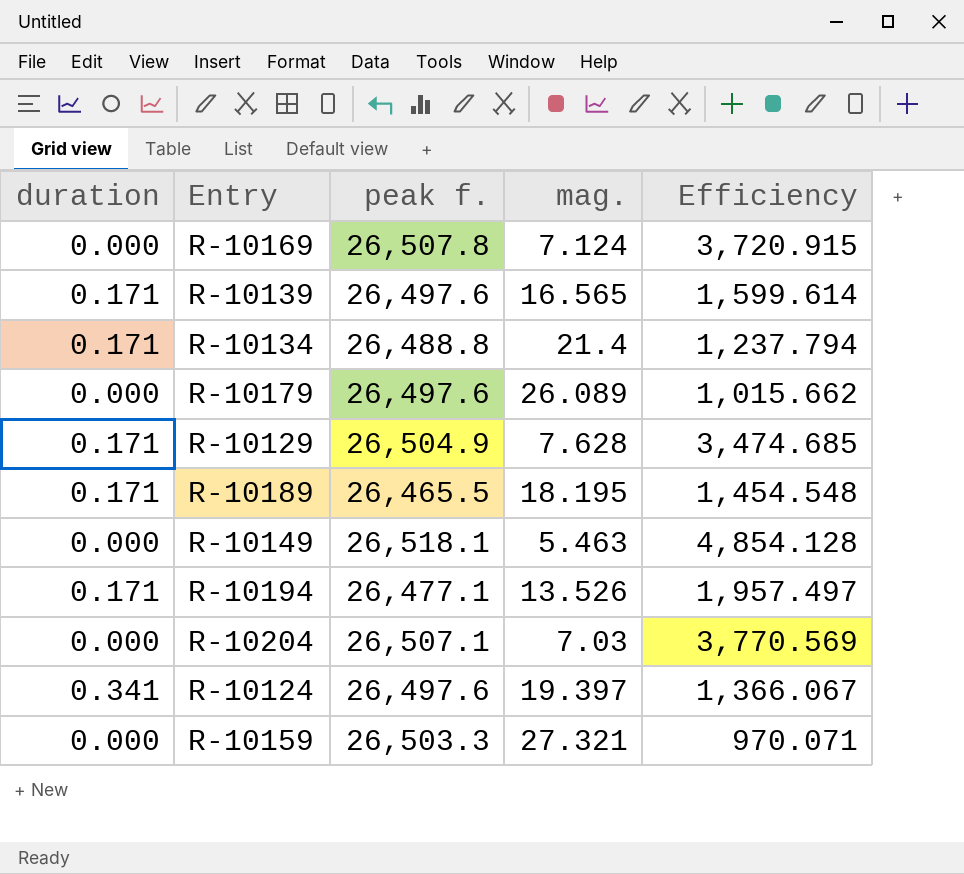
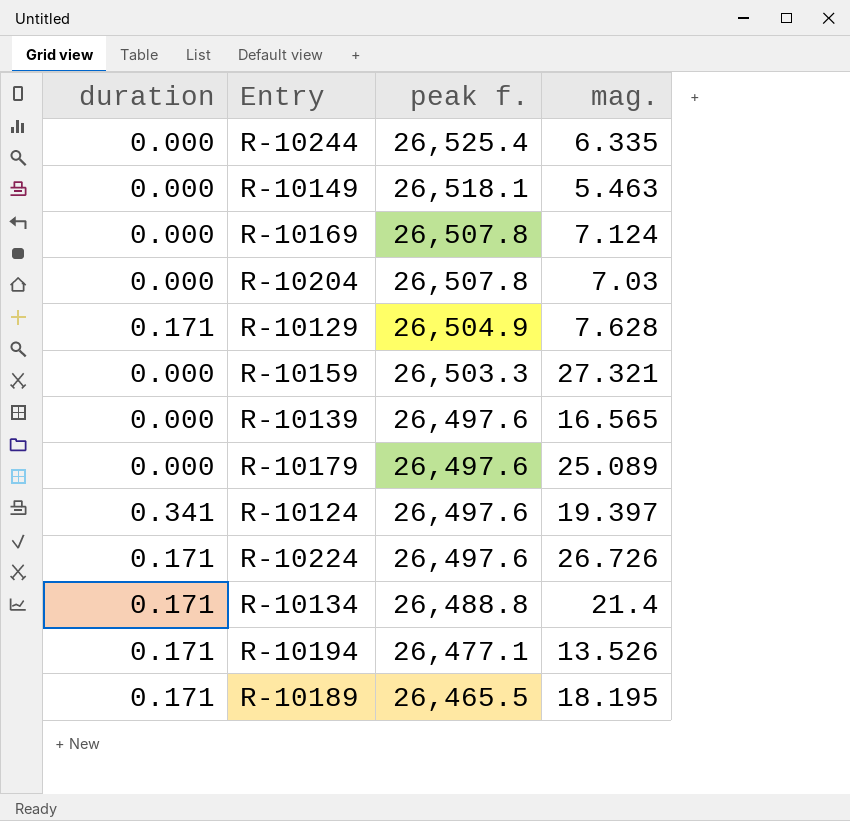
row order: none -> peak f. descending
column Efficiency | formula: [peak f.] / [mag.] -> none
row R-10244: none -> 0.000 | 26,525.4 | 6.335
R-10204 | peak f.: 26,507.1 -> 26,507.8
R-10139 | duration: 0.171 -> 0.000
R-10179 | mag.: 26.089 -> 25.089
row R-10224: none -> 0.171 | 26,497.6 | 26.726

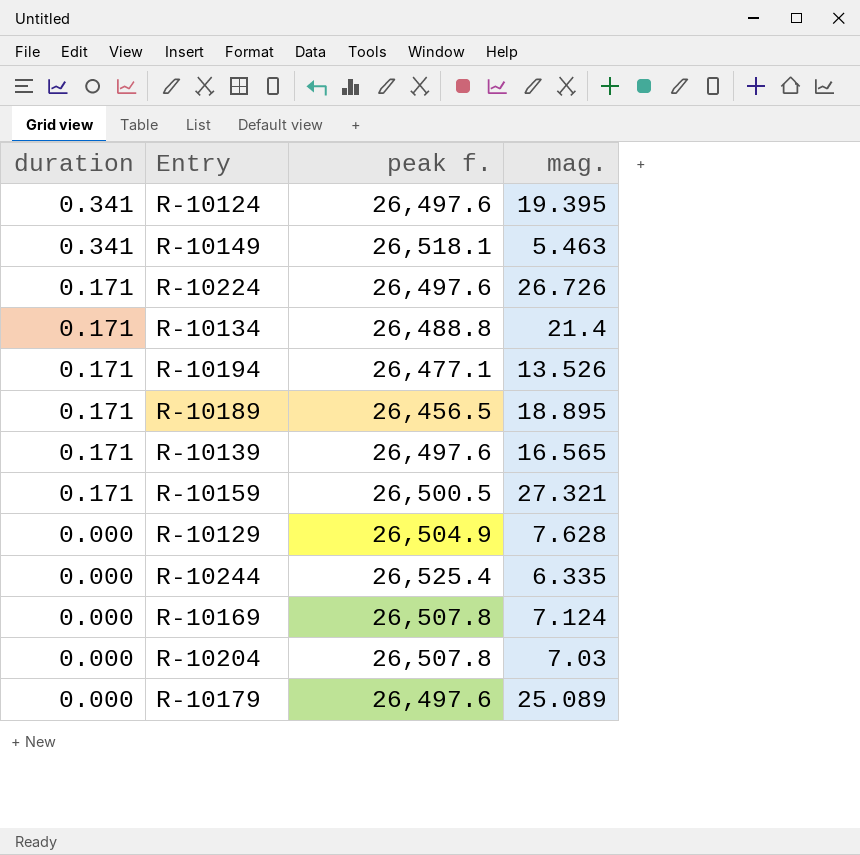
row order: peak f. descending -> duration descending
R-10124 | mag.: 19.397 -> 19.395
R-10149 | duration: 0.000 -> 0.341
R-10189 | peak f.: 26,465.5 -> 26,456.5
R-10189 | mag.: 18.195 -> 18.895
R-10139 | duration: 0.000 -> 0.171
R-10159 | duration: 0.000 -> 0.171
R-10159 | peak f.: 26,503.3 -> 26,500.5
R-10129 | duration: 0.171 -> 0.000

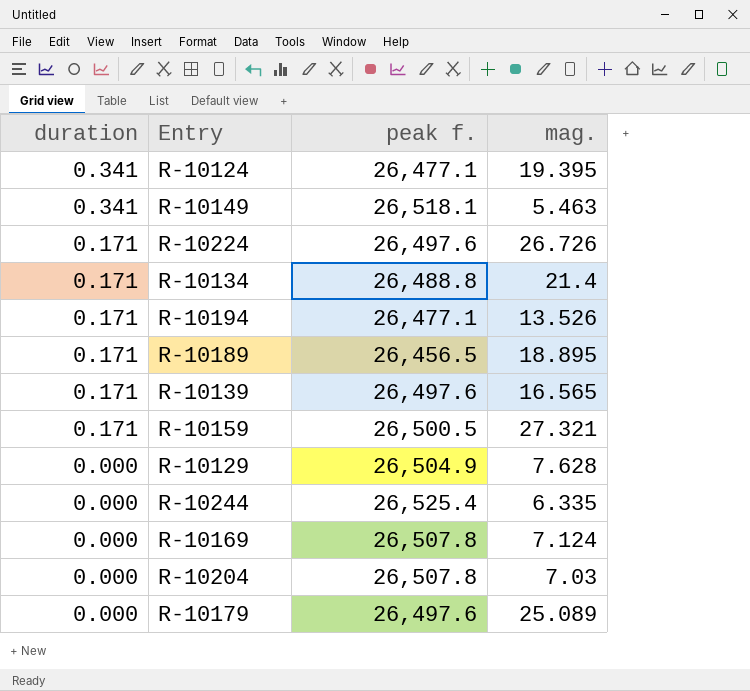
R-10124 | peak f.: 26,497.6 -> 26,477.1

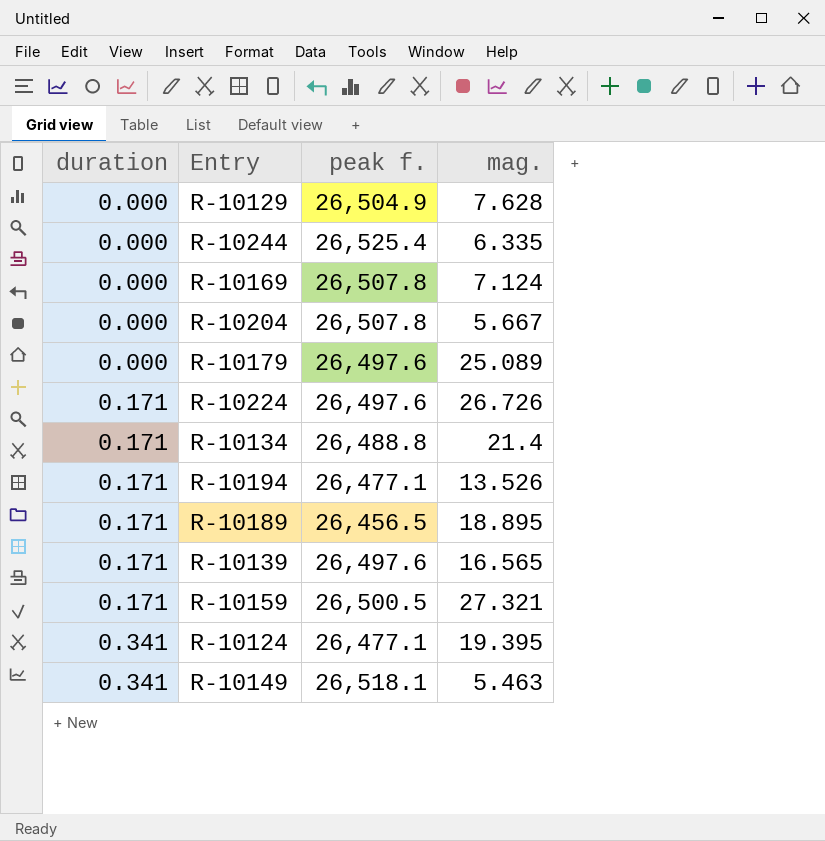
row order: duration descending -> duration ascending
R-10204 | mag.: 7.03 -> 5.667

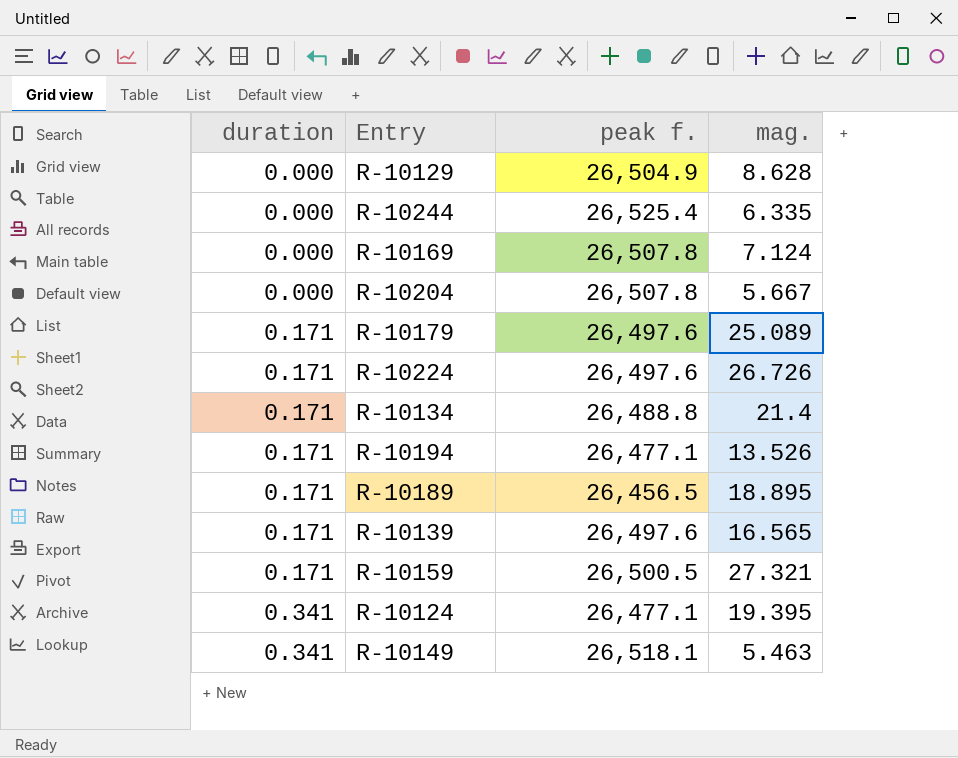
R-10129 | mag.: 7.628 -> 8.628
R-10179 | duration: 0.000 -> 0.171

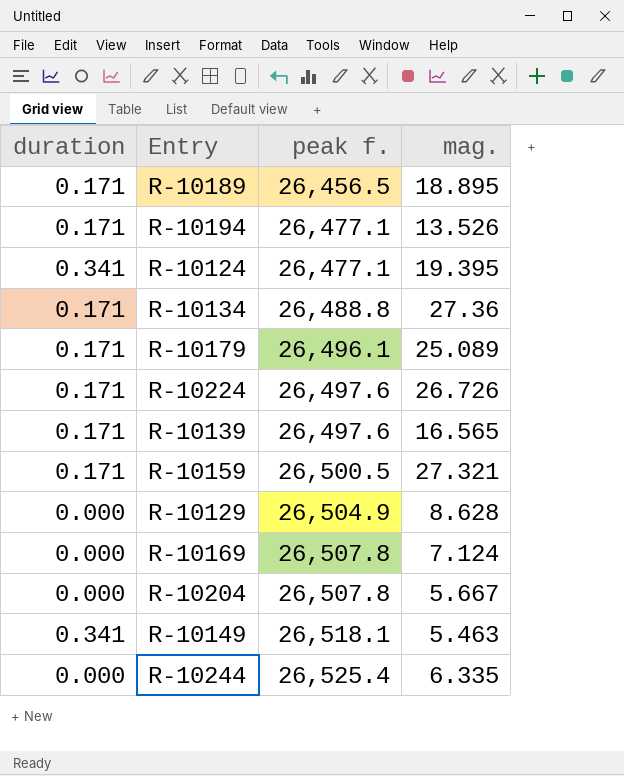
row order: duration ascending -> peak f. ascending
R-10134 | mag.: 21.4 -> 27.36
R-10179 | peak f.: 26,497.6 -> 26,496.1

